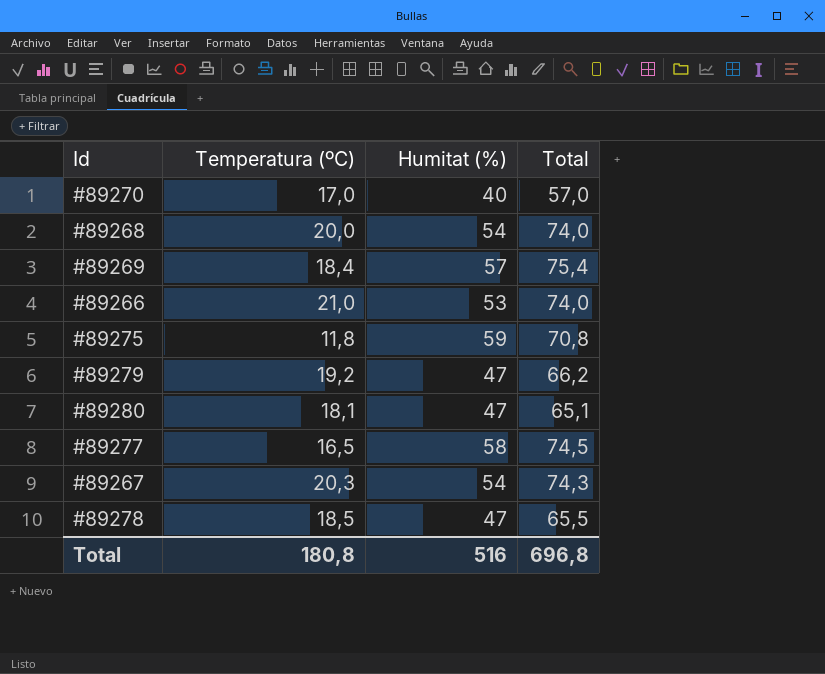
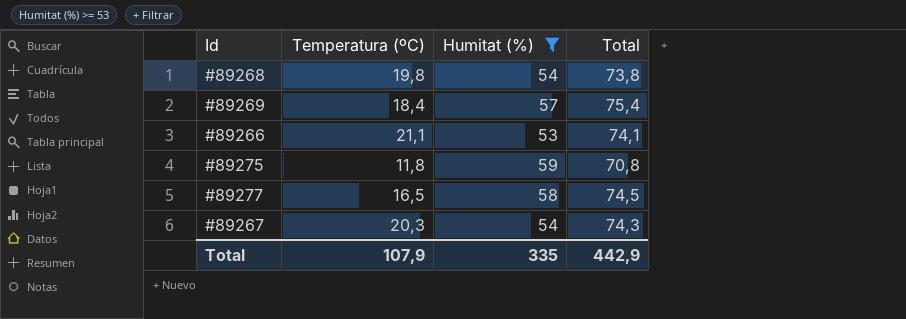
filter: none -> Humitat (%) >= 53
#89268 | Temperatura (ºC): 20,0 -> 19,8
#89268 | Total: 74,0 -> 73,8
#89266 | Temperatura (ºC): 21,0 -> 21,1
#89266 | Total: 74,0 -> 74,1
Total | Temperatura (ºC): 180,8 -> 107,9
Total | Humitat (%): 516 -> 335
Total | Total: 696,8 -> 442,9

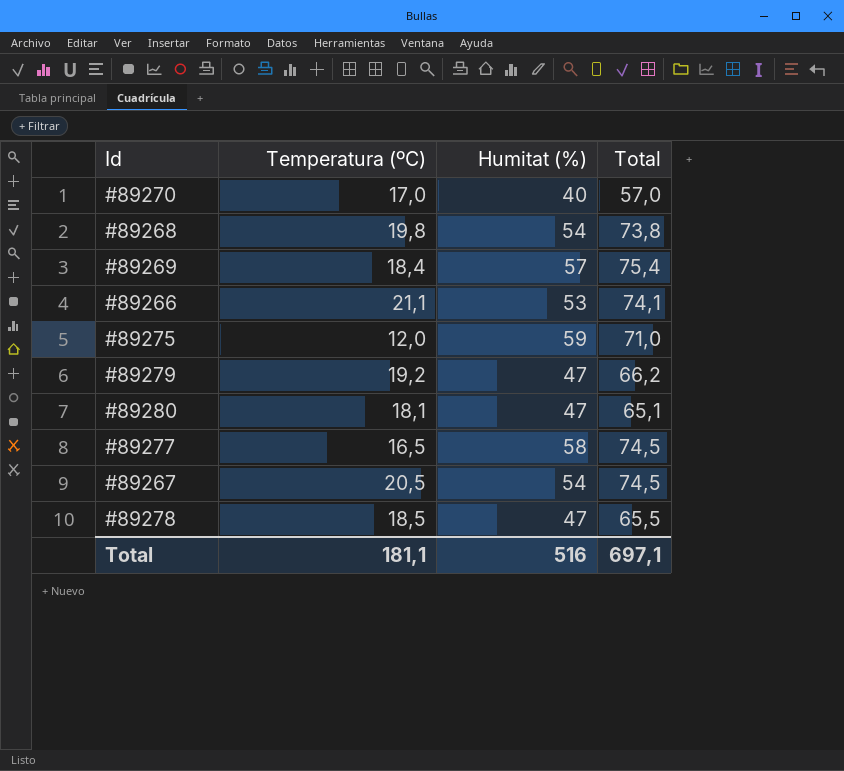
filter: Humitat (%) >= 53 -> none
#89275 | Temperatura (ºC): 11,8 -> 12,0
#89275 | Total: 70,8 -> 71,0
#89267 | Temperatura (ºC): 20,3 -> 20,5
#89267 | Total: 74,3 -> 74,5
Total | Temperatura (ºC): 107,9 -> 181,1
Total | Humitat (%): 335 -> 516
Total | Total: 442,9 -> 697,1

